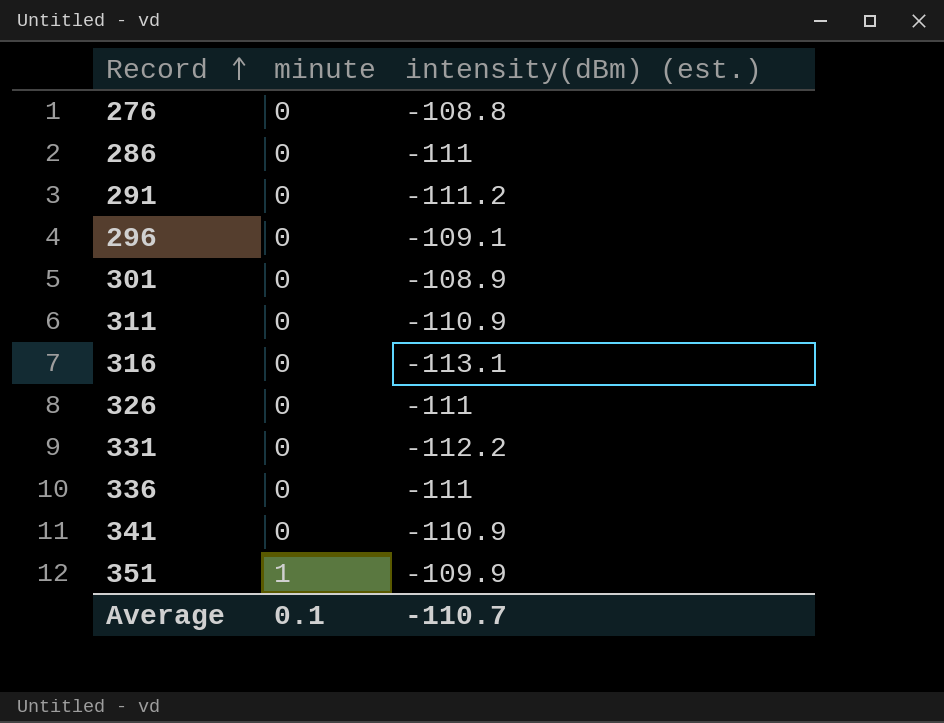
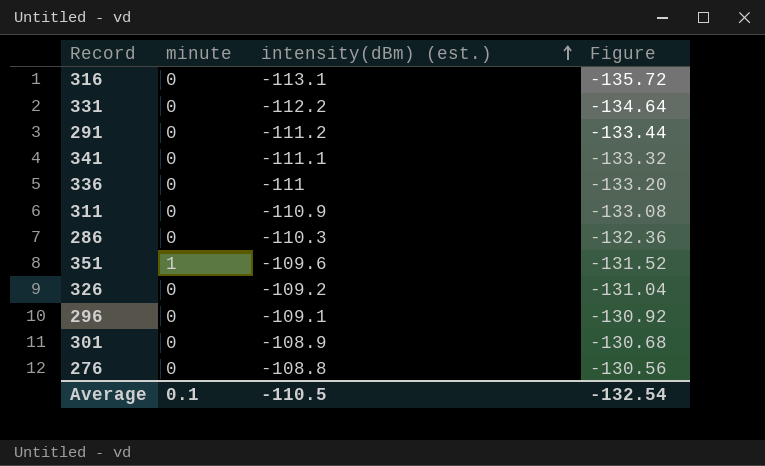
row order: Record ascending -> intensity(dBm) (est.) ascending
column Figure | formula: none -> [intensity(dBm) (est.)] * 1.2
341 | intensity(dBm) (est.): -110.9 -> -111.1
286 | intensity(dBm) (est.): -111 -> -110.3
351 | intensity(dBm) (est.): -109.9 -> -109.6
326 | intensity(dBm) (est.): -111 -> -109.2
Average | intensity(dBm) (est.): -110.7 -> -110.5

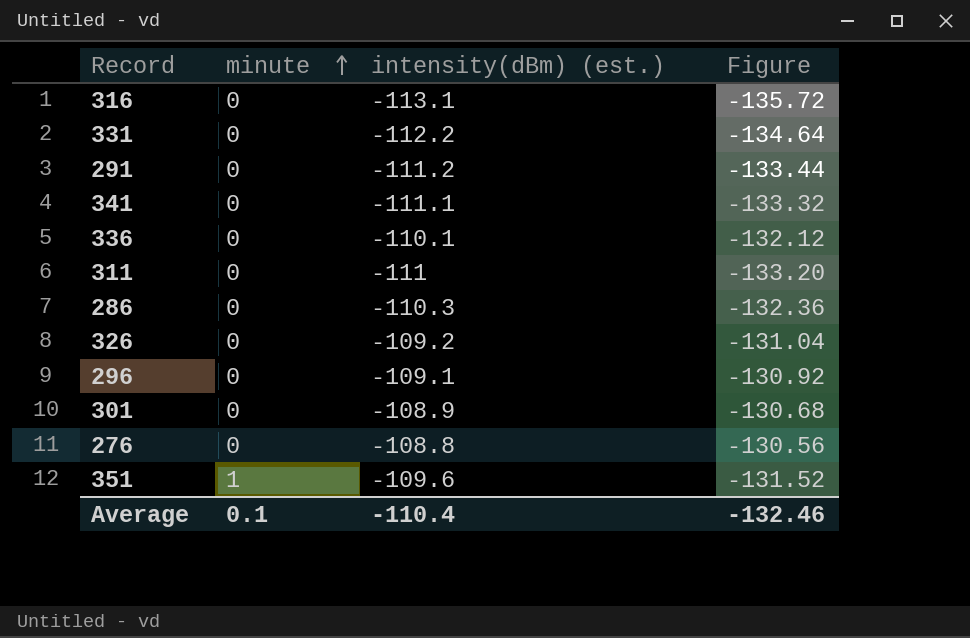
row order: intensity(dBm) (est.) ascending -> minute ascending
336 | intensity(dBm) (est.): -111 -> -110.1
336 | Figure: -133.20 -> -132.12
311 | intensity(dBm) (est.): -110.9 -> -111
311 | Figure: -133.08 -> -133.20
Average | intensity(dBm) (est.): -110.5 -> -110.4
Average | Figure: -132.54 -> -132.46

